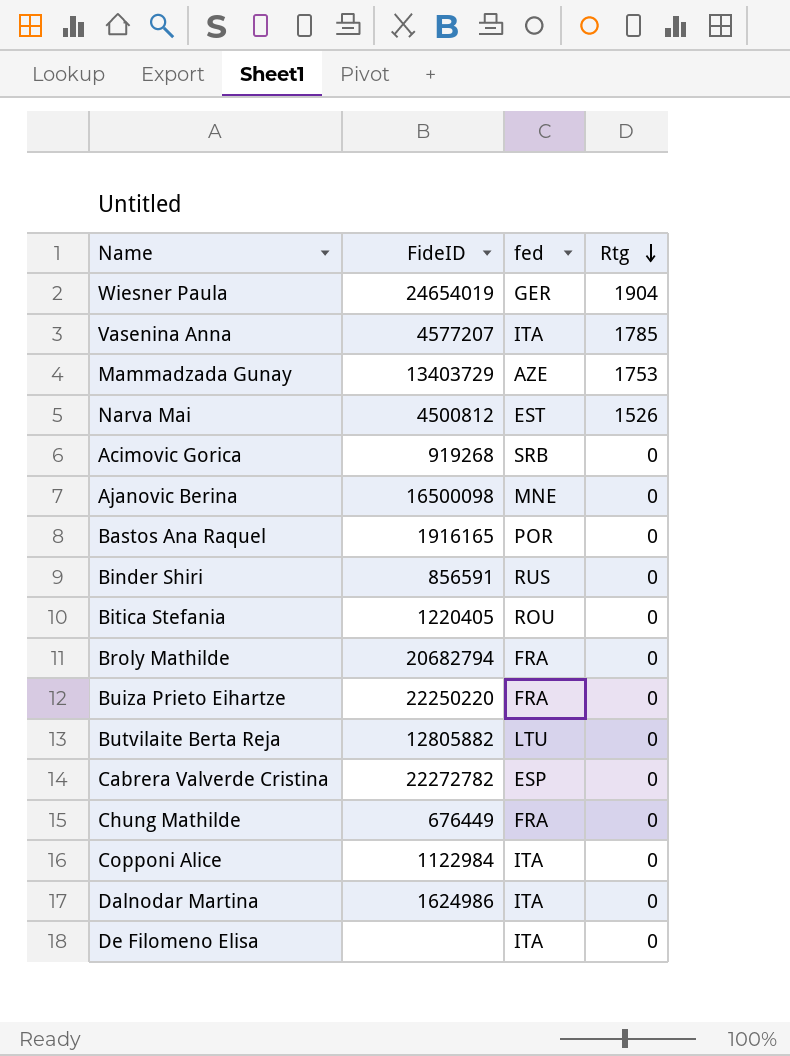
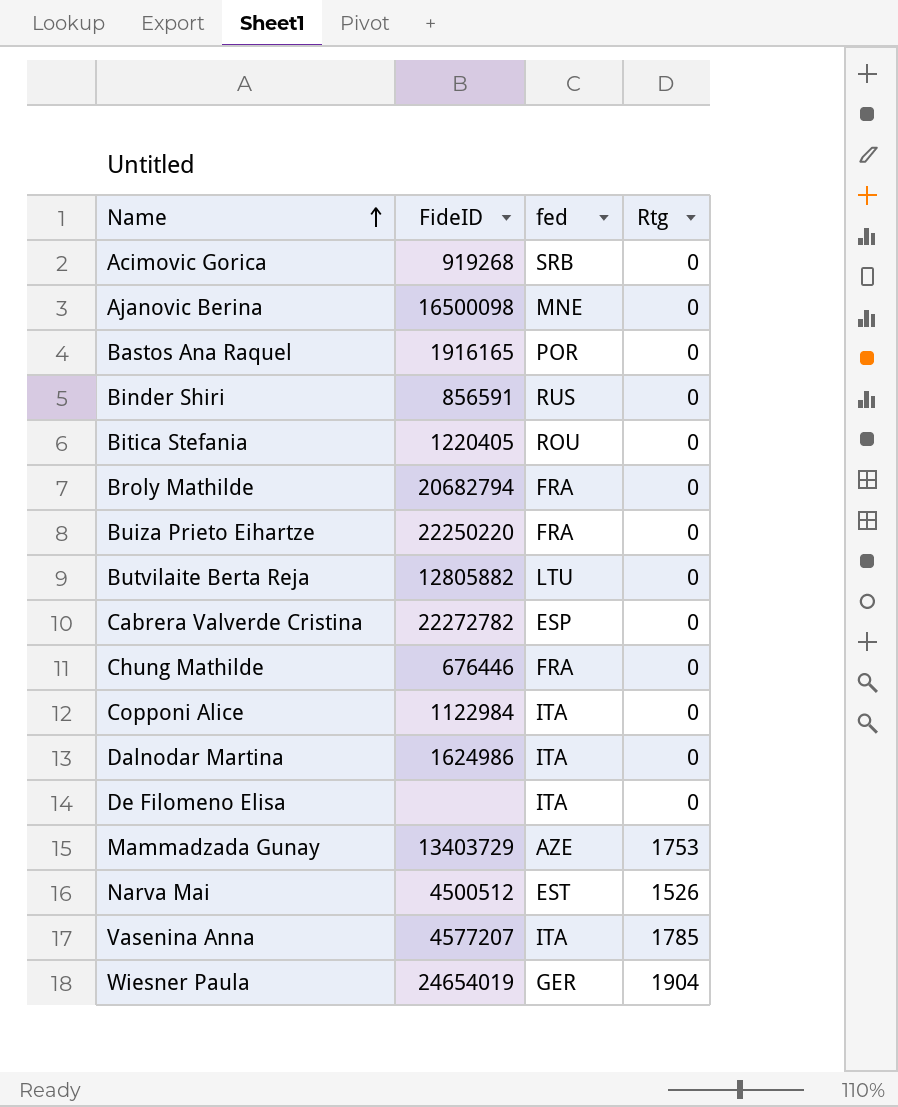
row order: Rtg descending -> Name ascending
Chung Mathilde | FideID: 676449 -> 676446
Narva Mai | FideID: 4500812 -> 4500512

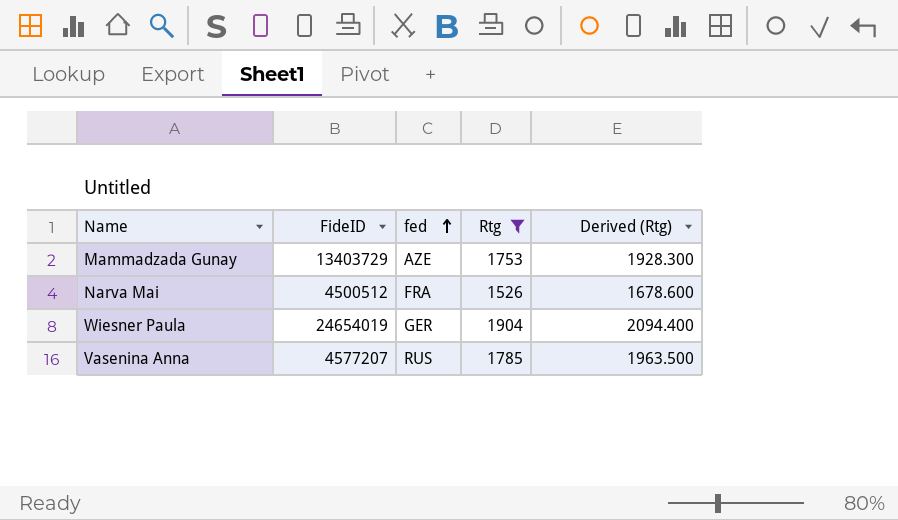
filter: none -> Rtg != 0
row order: Name ascending -> fed ascending
column Derived (Rtg) | formula: none -> [Rtg] * 1.1
Narva Mai | fed: EST -> FRA
Vasenina Anna | fed: ITA -> RUS

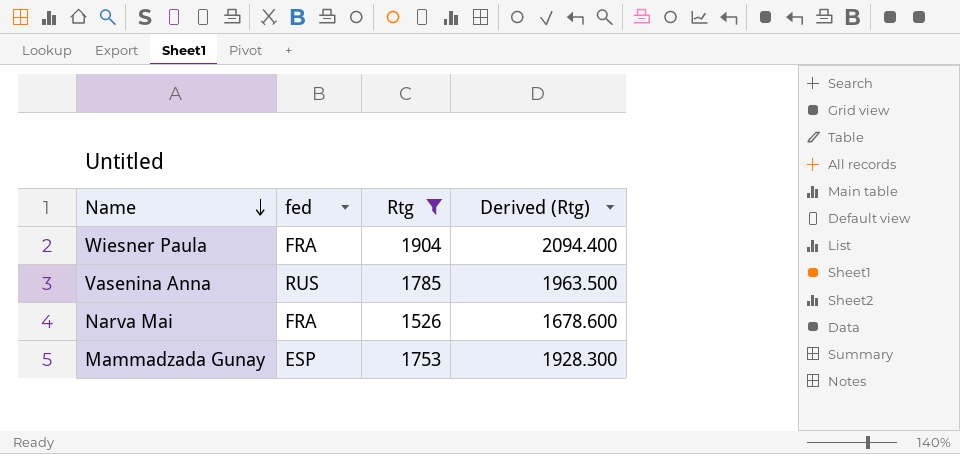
row order: fed ascending -> Name descending
column FideID | position: 2 -> none
Wiesner Paula | fed: GER -> FRA
Mammadzada Gunay | fed: AZE -> ESP

